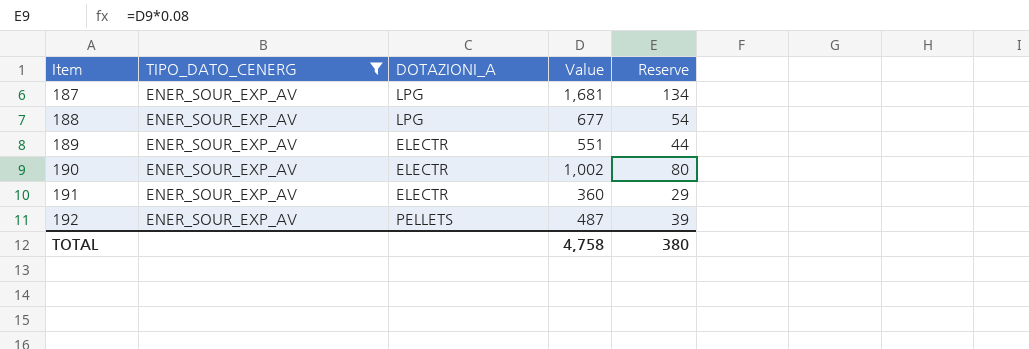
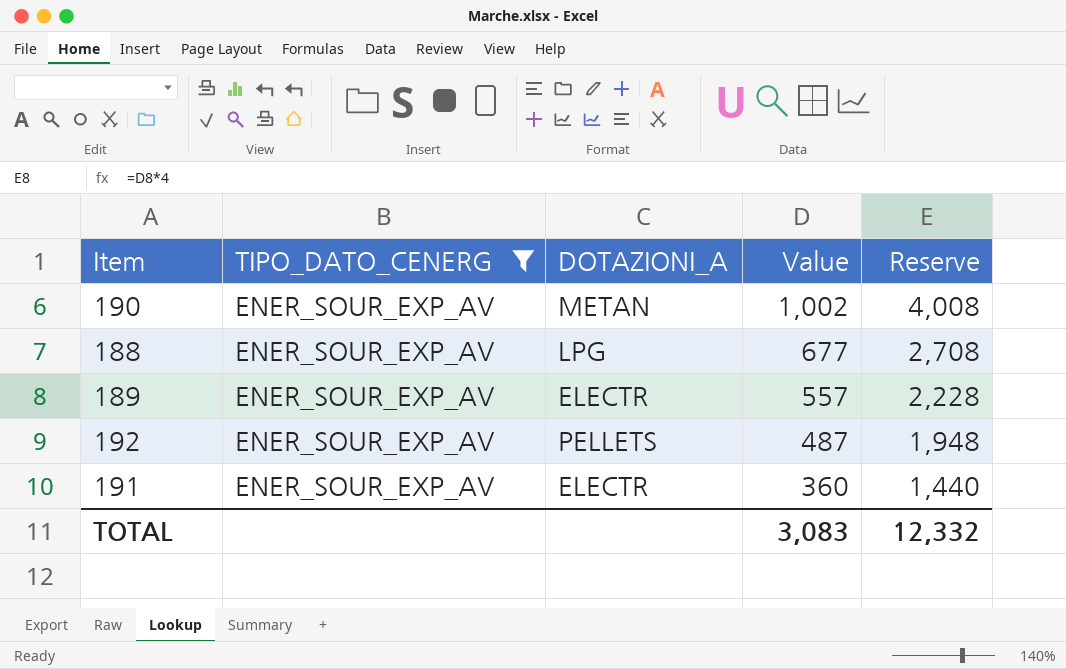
row order: Item ascending -> Value descending
column Reserve | formula: [Value] * 0.08 -> [Value] * 4
row 187: ENER_SOUR_EXP_AV | LPG | 1,681 | 134 -> none
190 | DOTAZIONI_A: ELECTR -> METAN
189 | Value: 551 -> 557
TOTAL | Value: 4,758 -> 3,083
TOTAL | Reserve: 380 -> 12,332

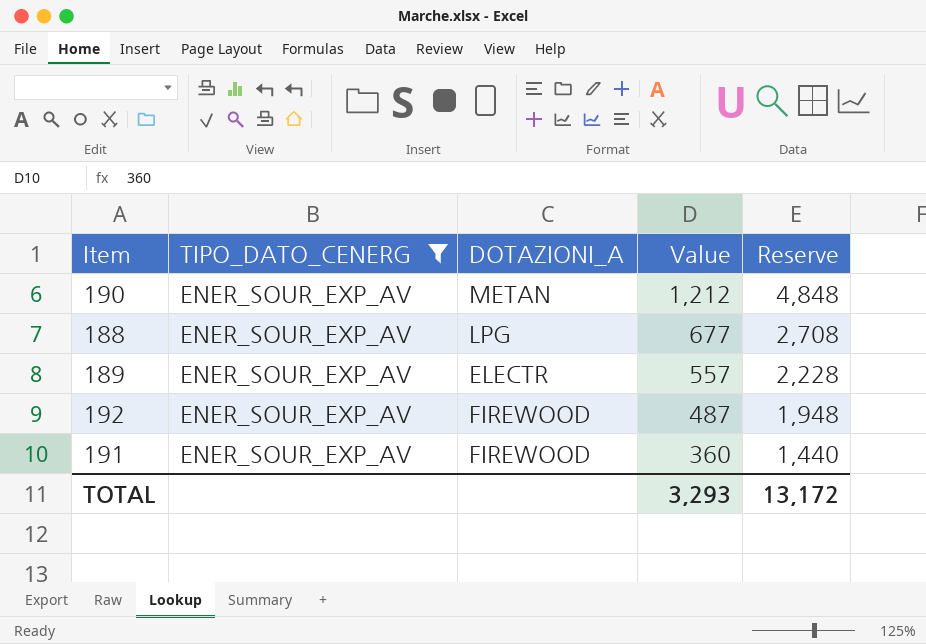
190 | Value: 1,002 -> 1,212
190 | Reserve: 4,008 -> 4,848
192 | DOTAZIONI_A: PELLETS -> FIREWOOD
191 | DOTAZIONI_A: ELECTR -> FIREWOOD
TOTAL | Value: 3,083 -> 3,293
TOTAL | Reserve: 12,332 -> 13,172

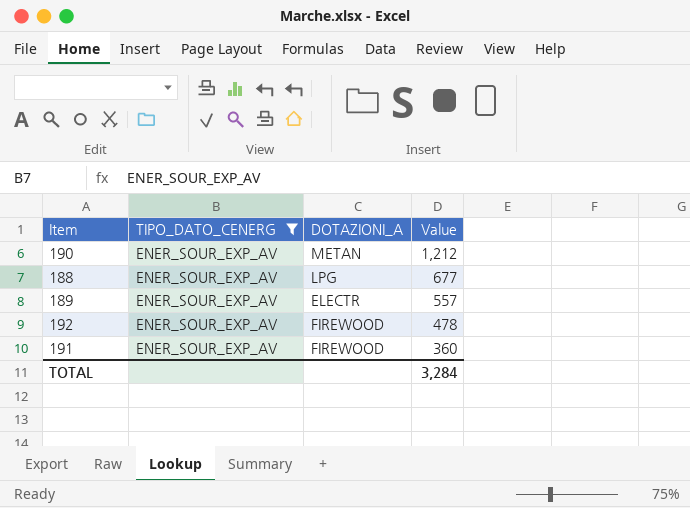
column Reserve | formula: [Value] * 4 -> none
192 | Value: 487 -> 478
TOTAL | Value: 3,293 -> 3,284

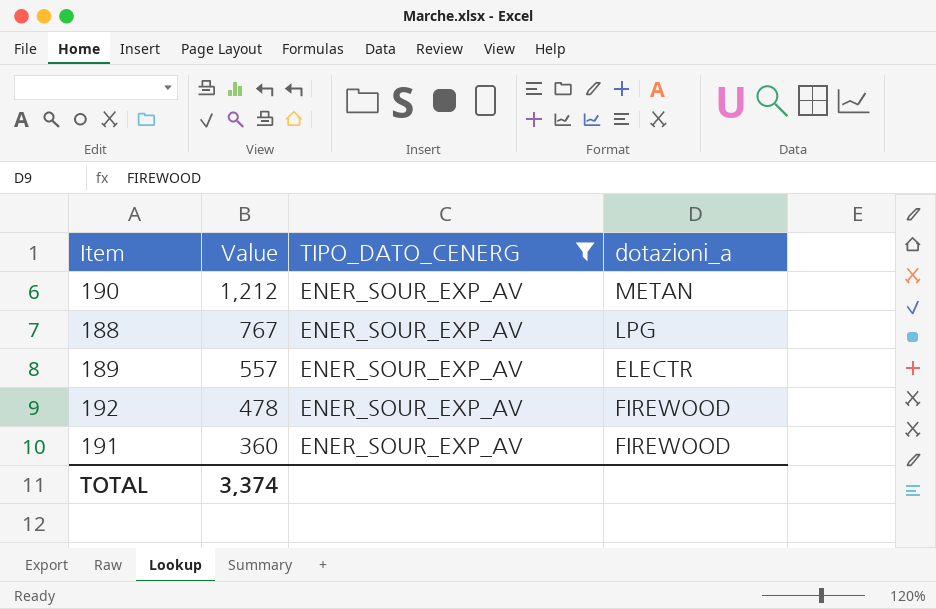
column Value | position: 4 -> 2
column name: DOTAZIONI_A -> dotazioni_a
188 | Value: 677 -> 767
TOTAL | Value: 3,284 -> 3,374

